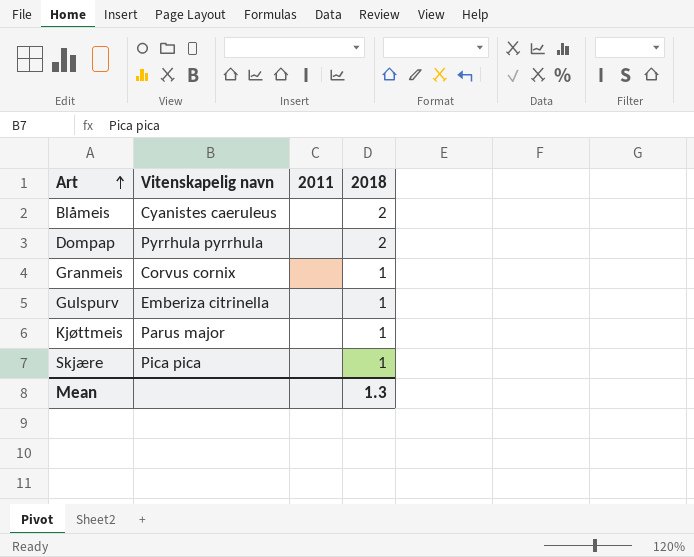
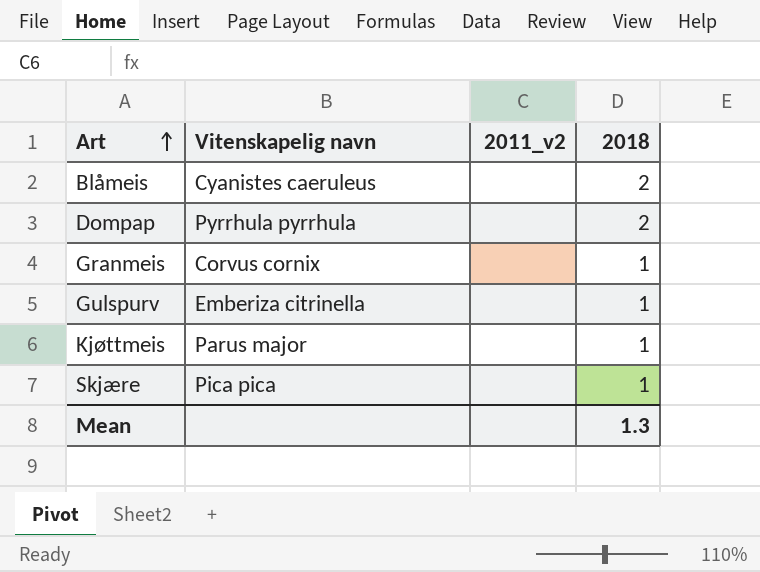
column name: 2011 -> 2011_v2

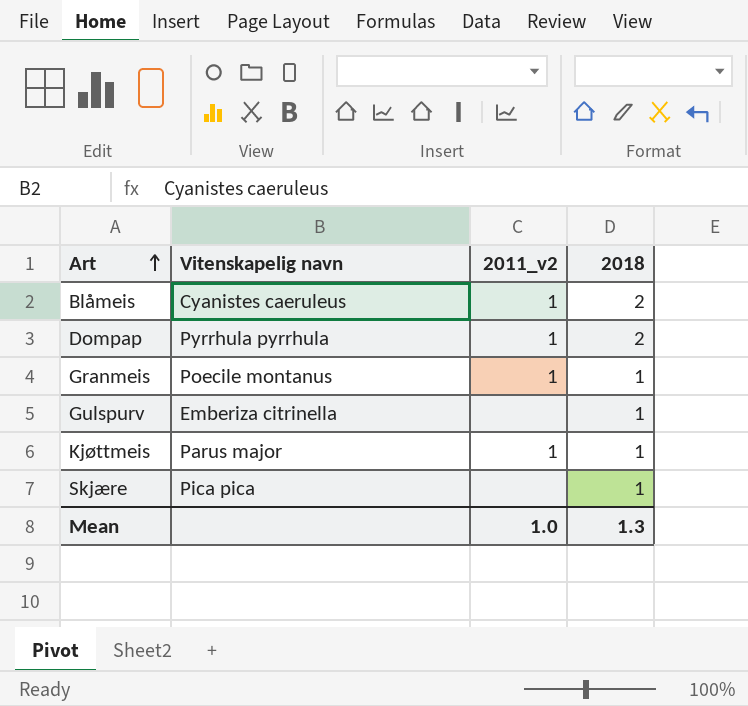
Blåmeis | 2011_v2: none -> 1
Dompap | 2011_v2: none -> 1
Granmeis | Vitenskapelig navn: Corvus cornix -> Poecile montanus
Granmeis | 2011_v2: none -> 1
Kjøttmeis | 2011_v2: none -> 1
Mean | 2011_v2: none -> 1.0

